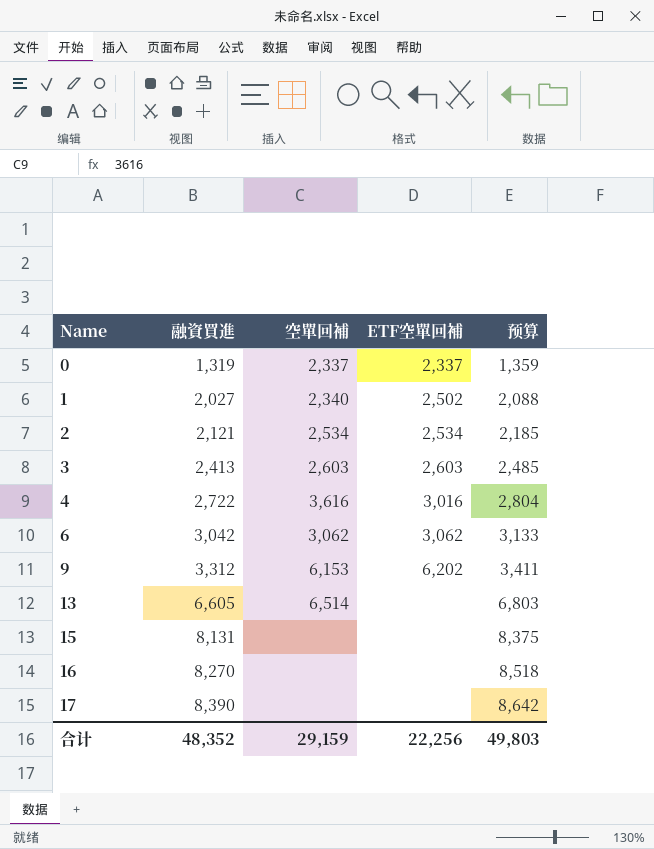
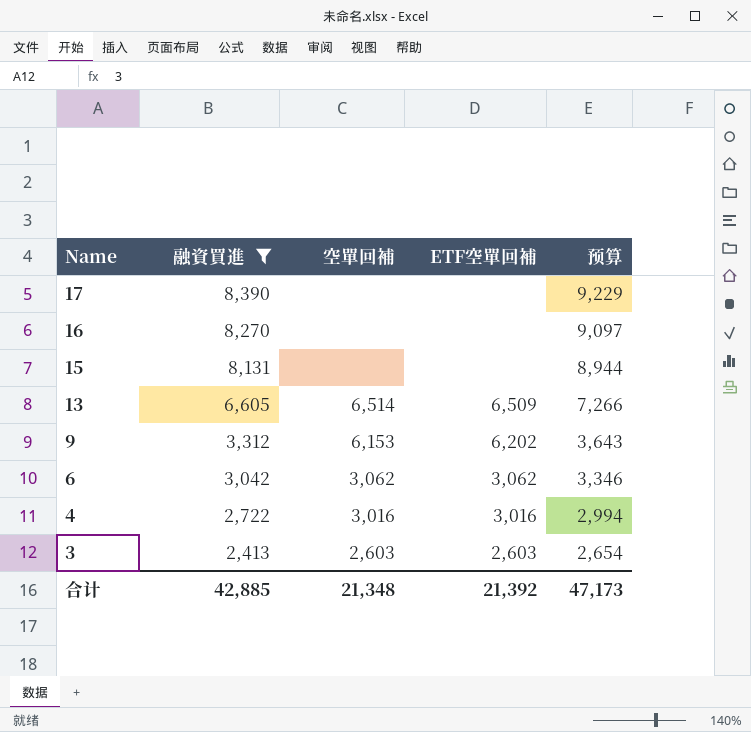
filter: none -> 融資買進 >= 2,413
row order: Name ascending -> Name descending
column 预算 | formula: [融資買進] * 1.03 -> [融資買進] * 1.1
13 | ETF空單回補: none -> 6,509
4 | 空單回補: 3,616 -> 3,016
合计 | 融資買進: 48,352 -> 42,885
合计 | 空單回補: 29,159 -> 21,348
合计 | ETF空單回補: 22,256 -> 21,392
合计 | 预算: 49,803 -> 47,173

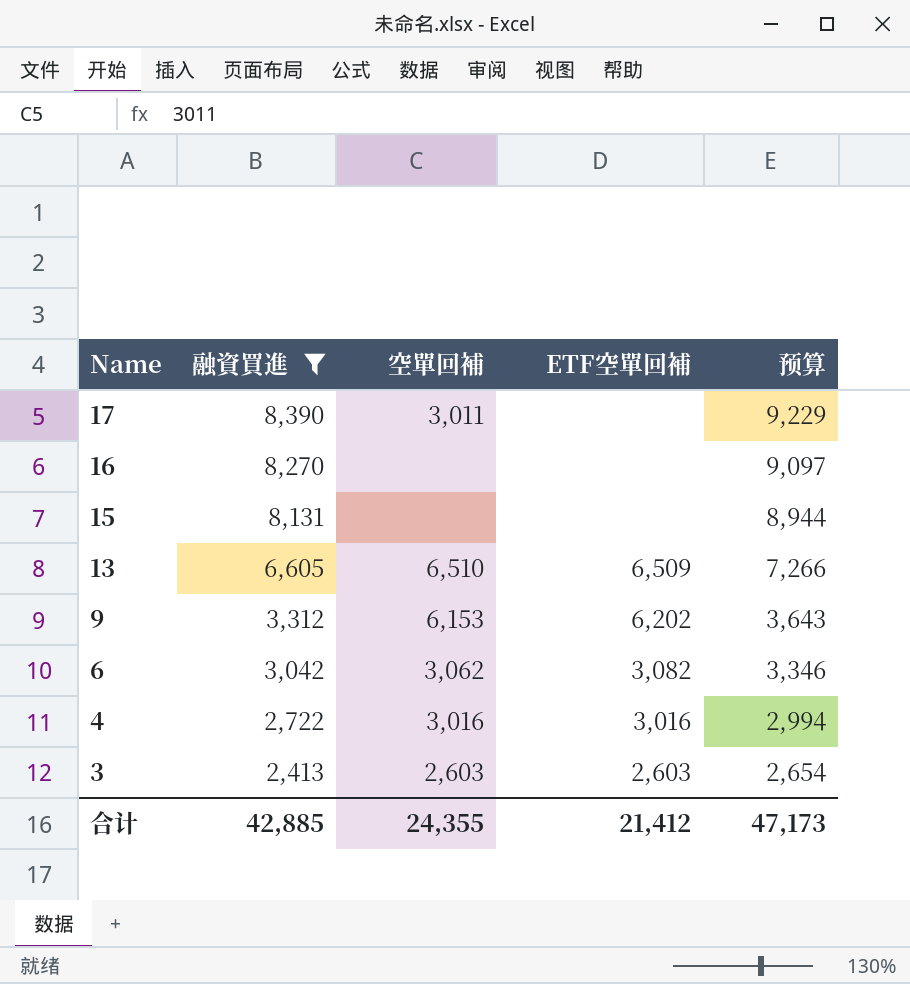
17 | 空單回補: none -> 3,011
13 | 空單回補: 6,514 -> 6,510
6 | ETF空單回補: 3,062 -> 3,082
合计 | 空單回補: 21,348 -> 24,355
合计 | ETF空單回補: 21,392 -> 21,412

